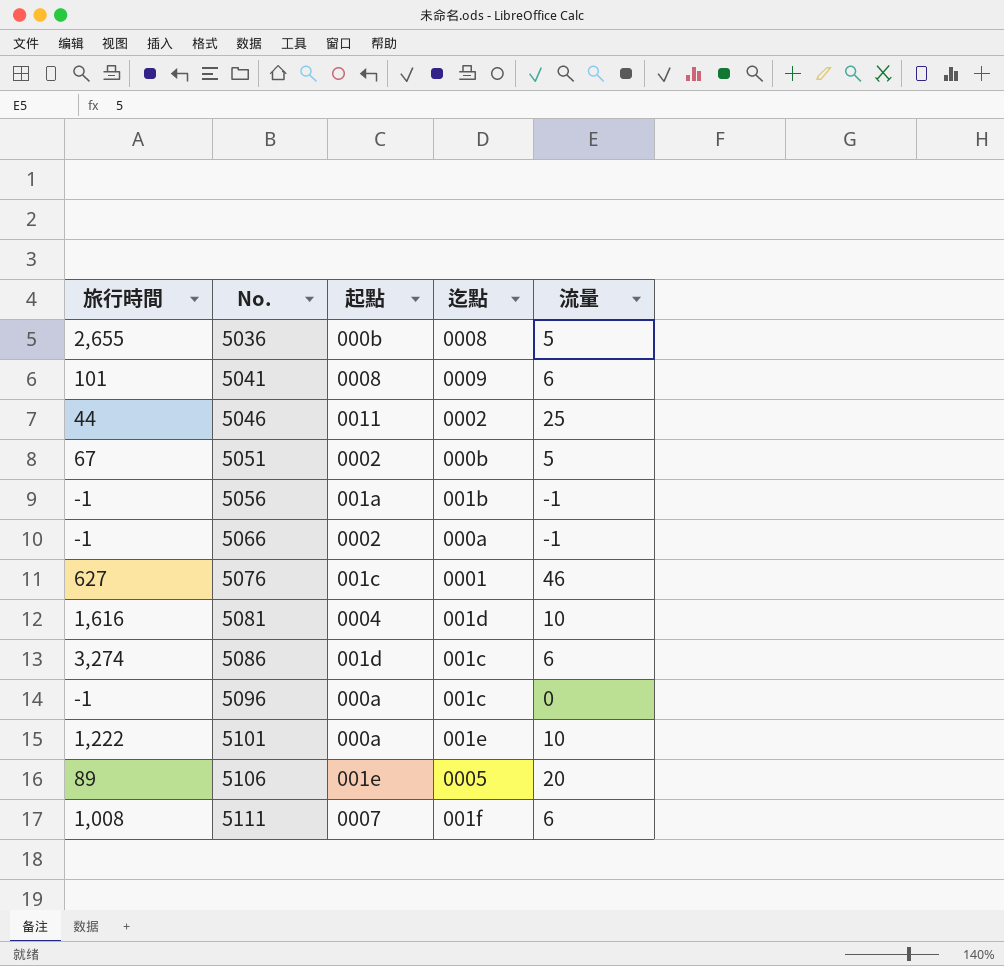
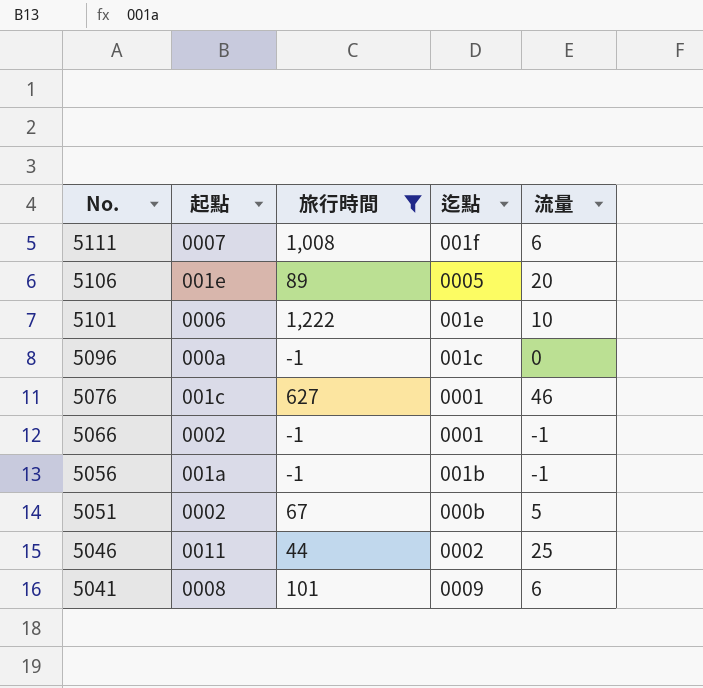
filter: none -> 旅行時間 <= 1,222
row order: No. ascending -> No. descending
column 旅行時間 | position: 1 -> 3
5101 | 起點: 000a -> 0006
5066 | 迄點: 000a -> 0001

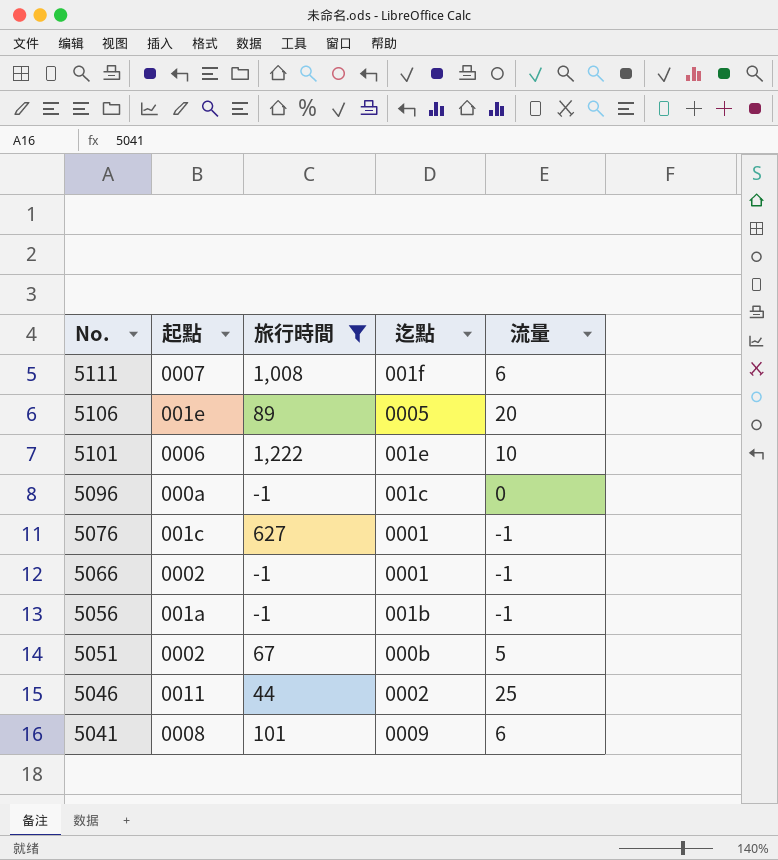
5076 | 流量: 46 -> -1

